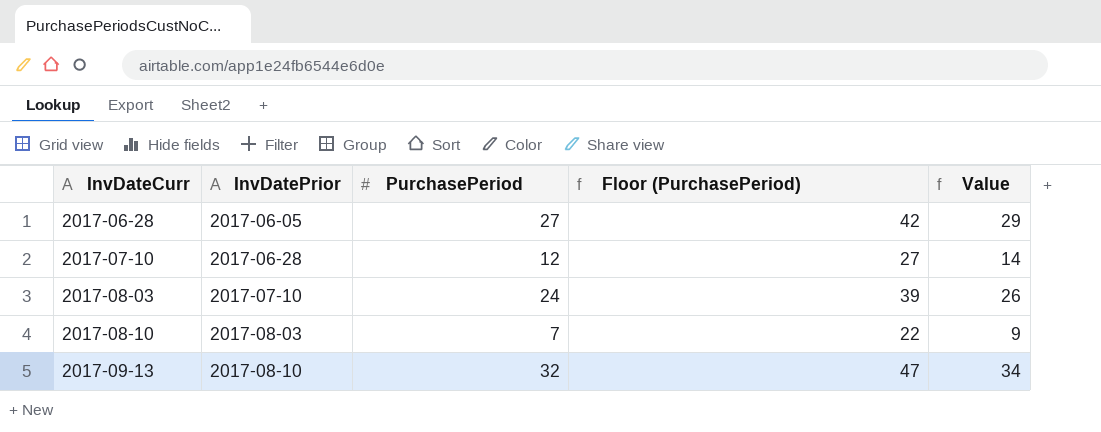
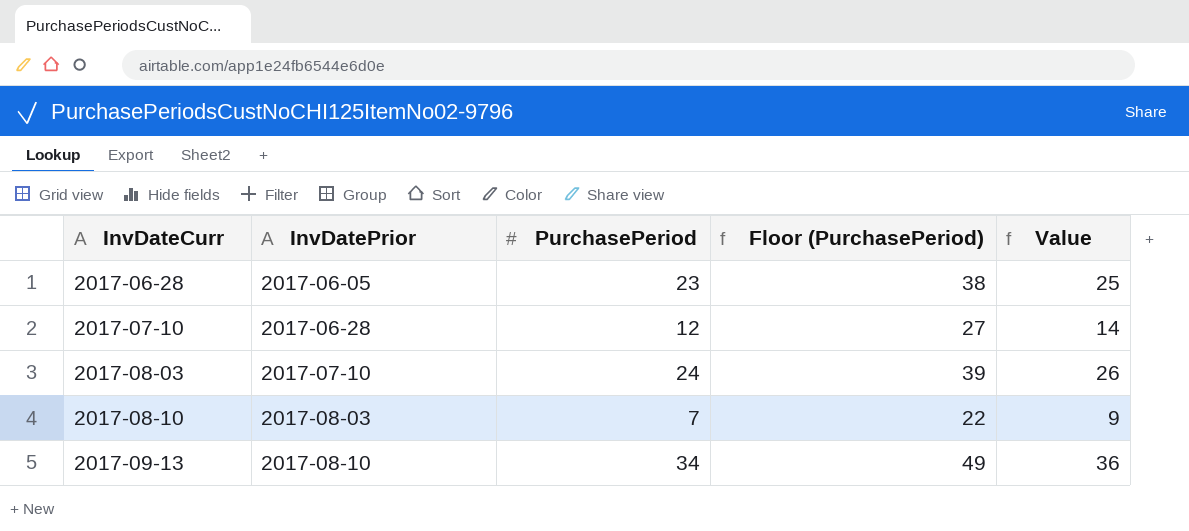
2017-06-28 | PurchasePeriod: 27 -> 23
2017-06-28 | Floor (PurchasePeriod): 42 -> 38
2017-06-28 | Value: 29 -> 25
2017-09-13 | PurchasePeriod: 32 -> 34
2017-09-13 | Floor (PurchasePeriod): 47 -> 49
2017-09-13 | Value: 34 -> 36

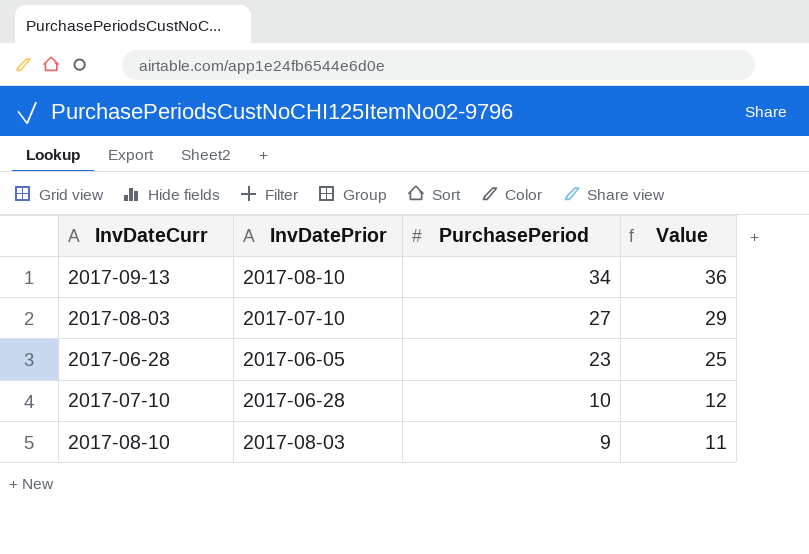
row order: InvDateCurr ascending -> PurchasePeriod descending
column Floor (PurchasePeriod) | formula: [PurchasePeriod] + 15 -> none
2017-08-03 | PurchasePeriod: 24 -> 27
2017-08-03 | Value: 26 -> 29
2017-07-10 | PurchasePeriod: 12 -> 10
2017-07-10 | Value: 14 -> 12
2017-08-10 | PurchasePeriod: 7 -> 9
2017-08-10 | Value: 9 -> 11

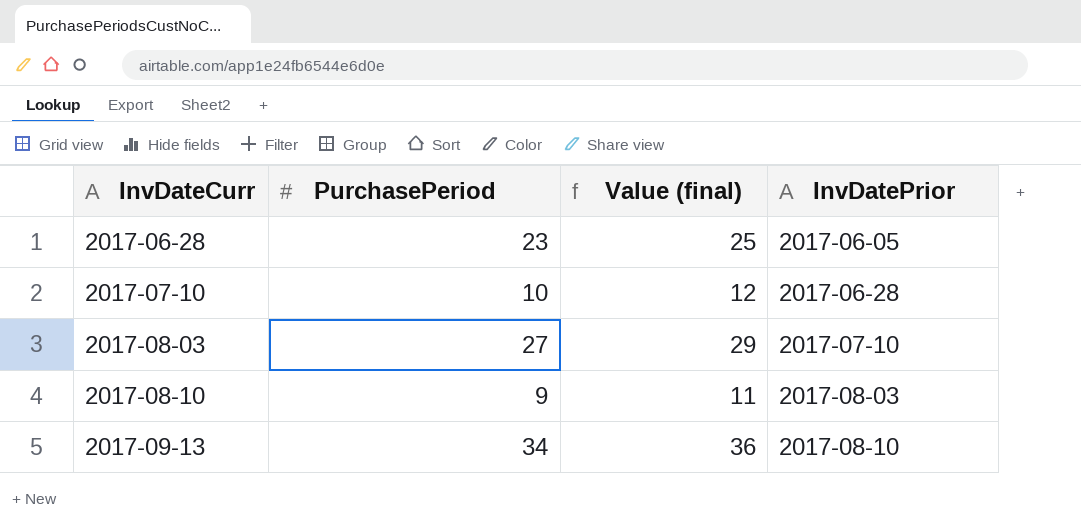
row order: PurchasePeriod descending -> InvDateCurr ascending
column name: Value -> Value (final)
column InvDatePrior | position: 2 -> 4

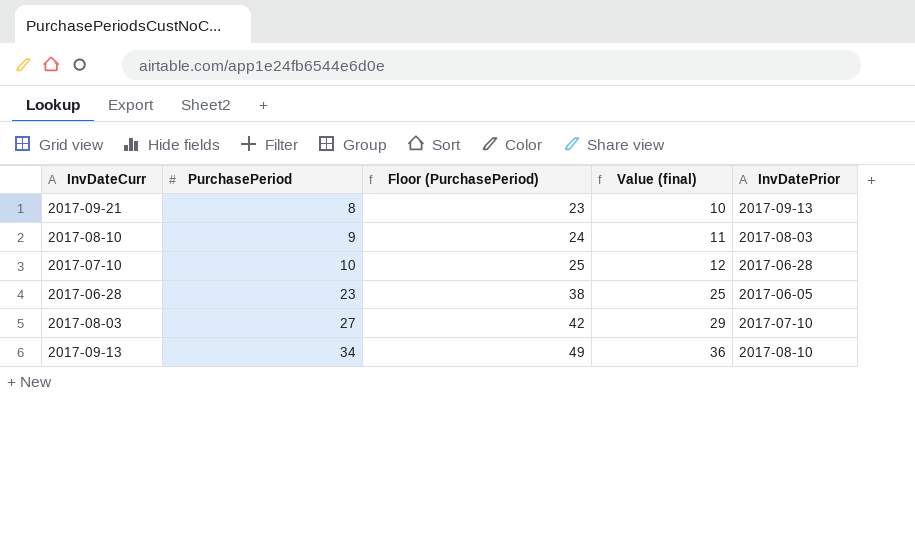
row order: InvDateCurr ascending -> PurchasePeriod ascending
column Floor (PurchasePeriod) | formula: none -> [PurchasePeriod] + 15
row 2017-09-21: none -> 8 | 23 | 10 | 2017-09-13

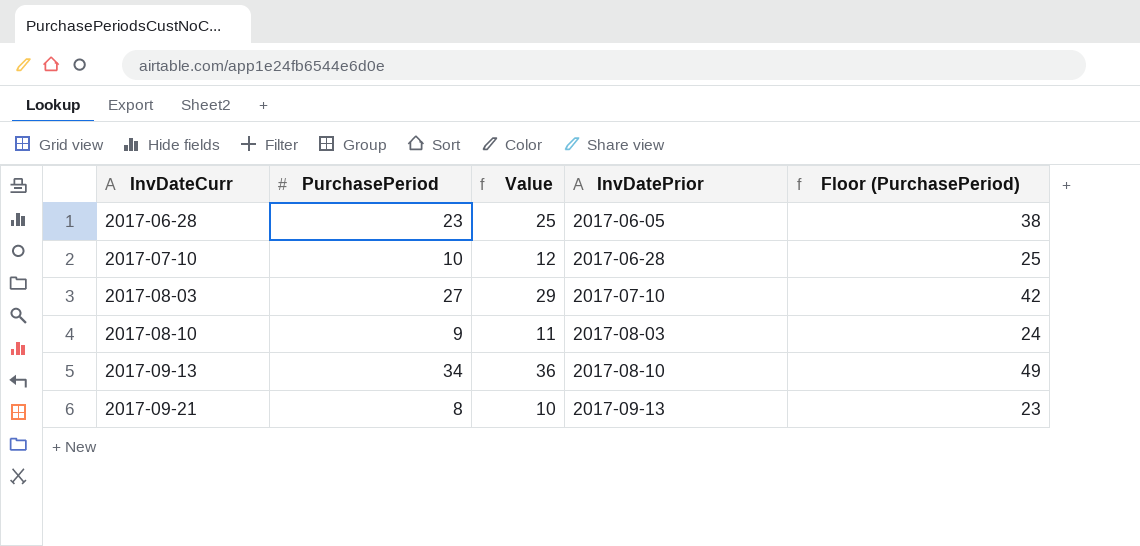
row order: PurchasePeriod ascending -> InvDateCurr ascending
column name: Value (final) -> Value
column Floor (PurchasePeriod) | position: 3 -> 5

